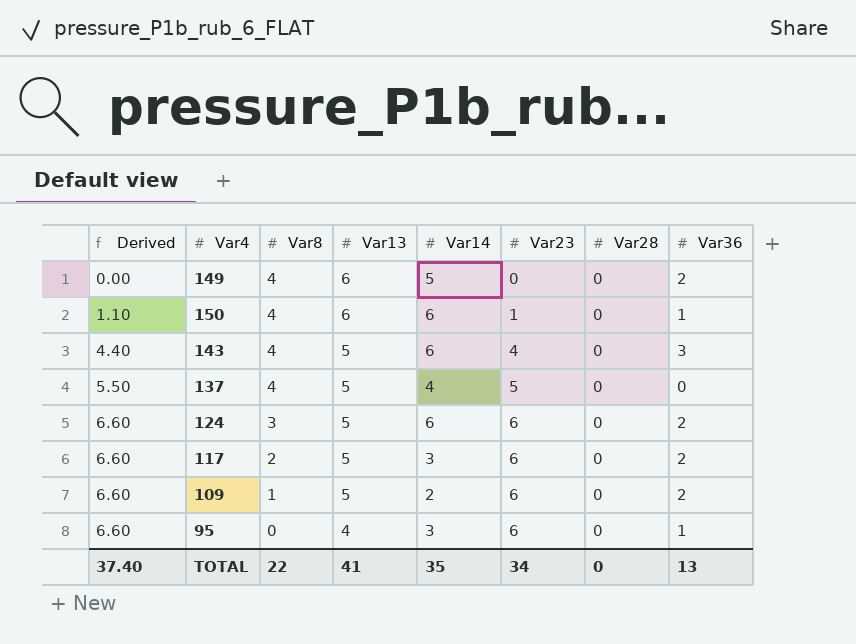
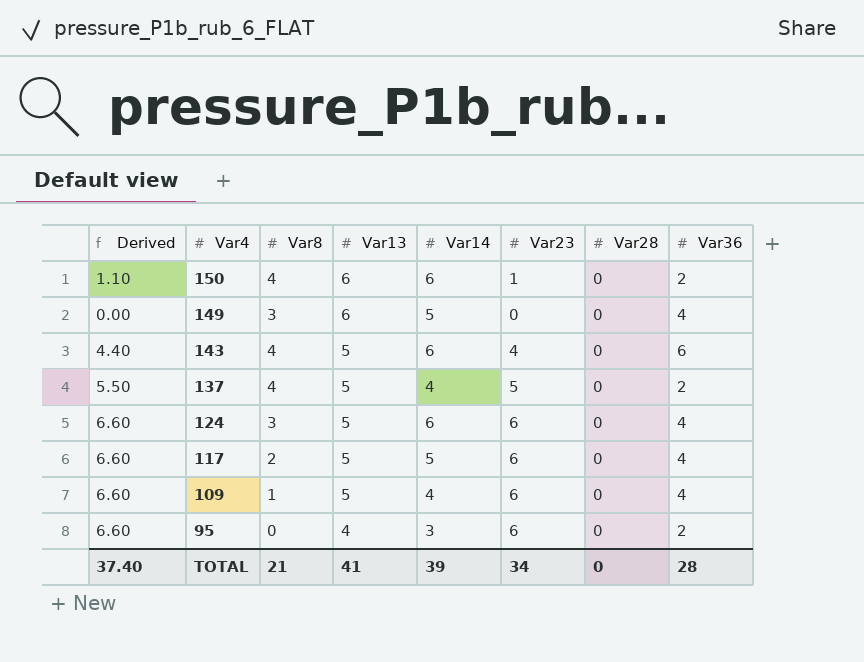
row order: Derived ascending -> Var4 descending
150 | Var36: 1 -> 2
149 | Var8: 4 -> 3
149 | Var36: 2 -> 4
143 | Var36: 3 -> 6
137 | Var36: 0 -> 2
124 | Var36: 2 -> 4
117 | Var14: 3 -> 5
117 | Var36: 2 -> 4
109 | Var14: 2 -> 4
109 | Var36: 2 -> 4
95 | Var36: 1 -> 2
TOTAL | Var8: 22 -> 21
TOTAL | Var14: 35 -> 39
TOTAL | Var36: 13 -> 28

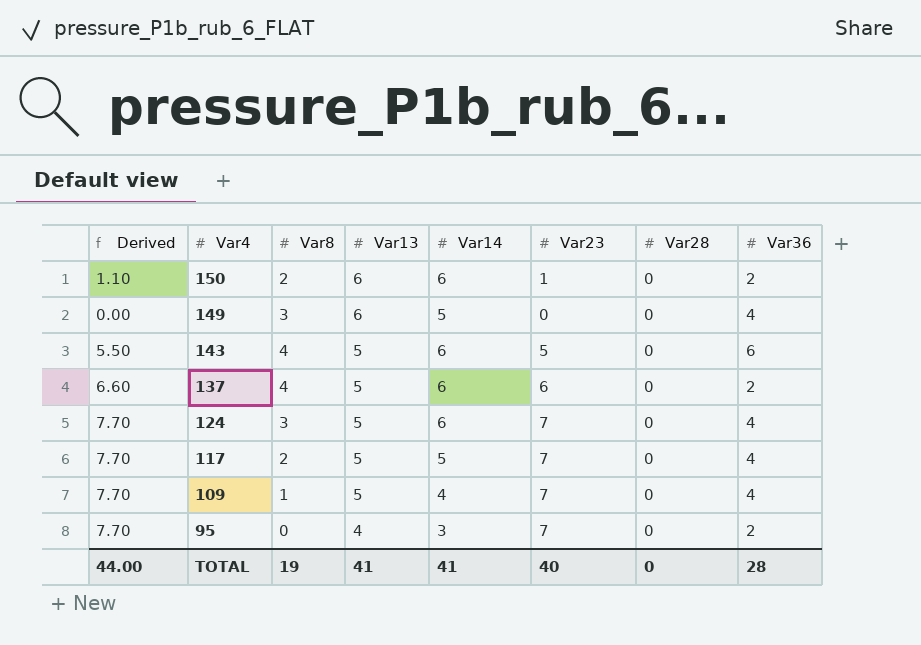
150 | Var8: 4 -> 2
143 | Derived: 4.40 -> 5.50
143 | Var23: 4 -> 5
137 | Derived: 5.50 -> 6.60
137 | Var14: 4 -> 6
137 | Var23: 5 -> 6
124 | Derived: 6.60 -> 7.70
124 | Var23: 6 -> 7
117 | Derived: 6.60 -> 7.70
117 | Var23: 6 -> 7
109 | Derived: 6.60 -> 7.70
109 | Var23: 6 -> 7
95 | Derived: 6.60 -> 7.70
95 | Var23: 6 -> 7
TOTAL | Derived: 37.40 -> 44.00
TOTAL | Var8: 21 -> 19
TOTAL | Var14: 39 -> 41
TOTAL | Var23: 34 -> 40

